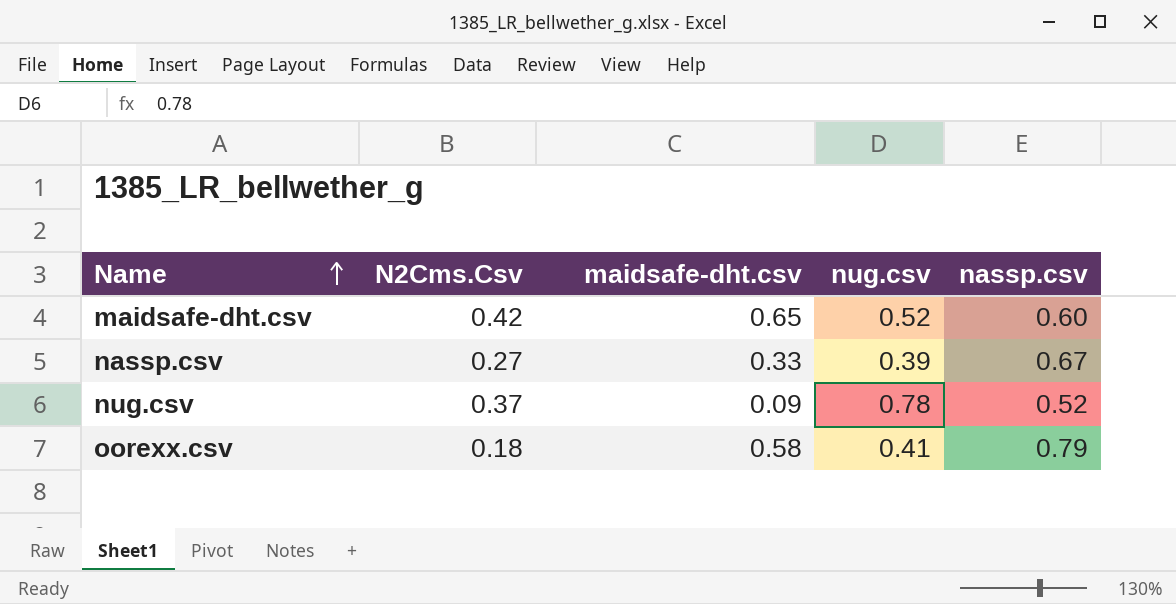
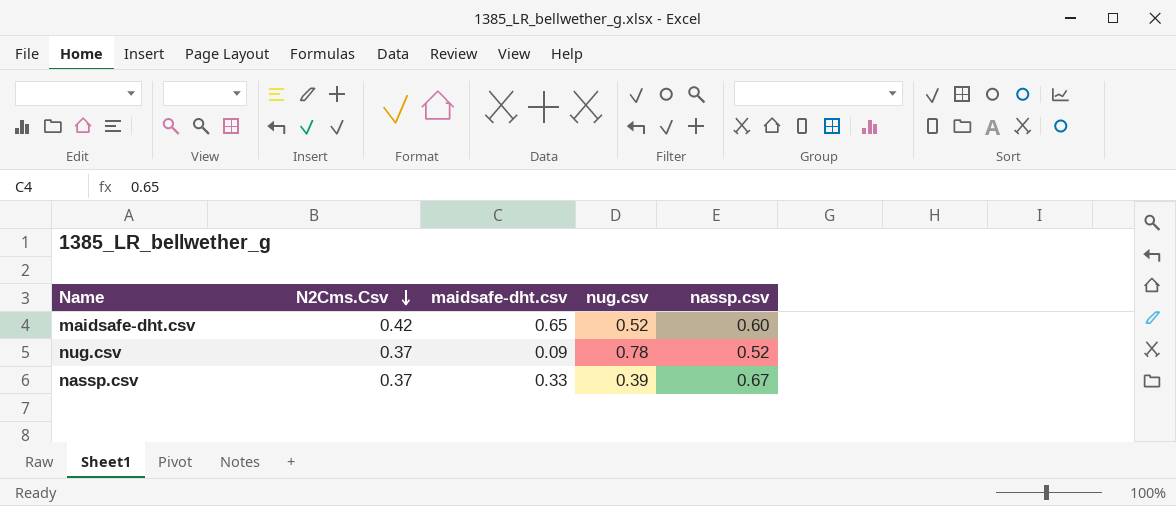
row order: Name ascending -> N2Cms.Csv descending
row oorexx.csv: 0.18 | 0.58 | 0.41 | 0.79 -> none
nassp.csv | N2Cms.Csv: 0.27 -> 0.37

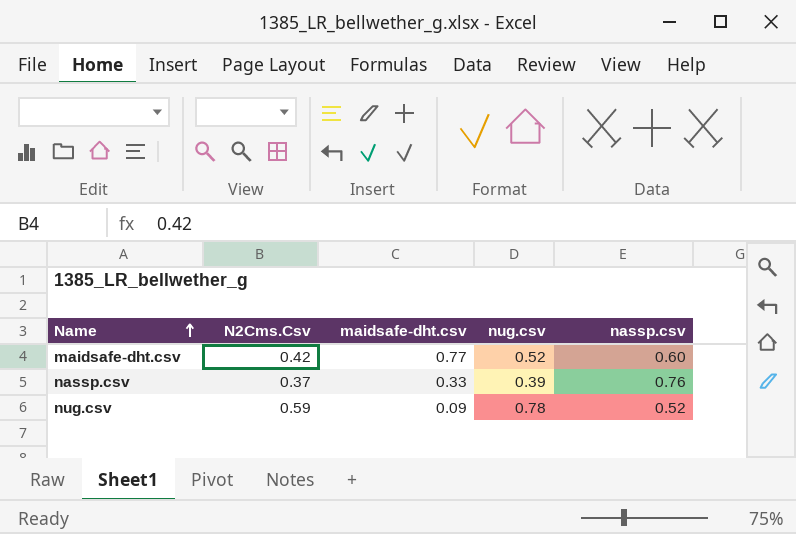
row order: N2Cms.Csv descending -> Name ascending
maidsafe-dht.csv | maidsafe-dht.csv: 0.65 -> 0.77
nassp.csv | nassp.csv: 0.67 -> 0.76
nug.csv | N2Cms.Csv: 0.37 -> 0.59

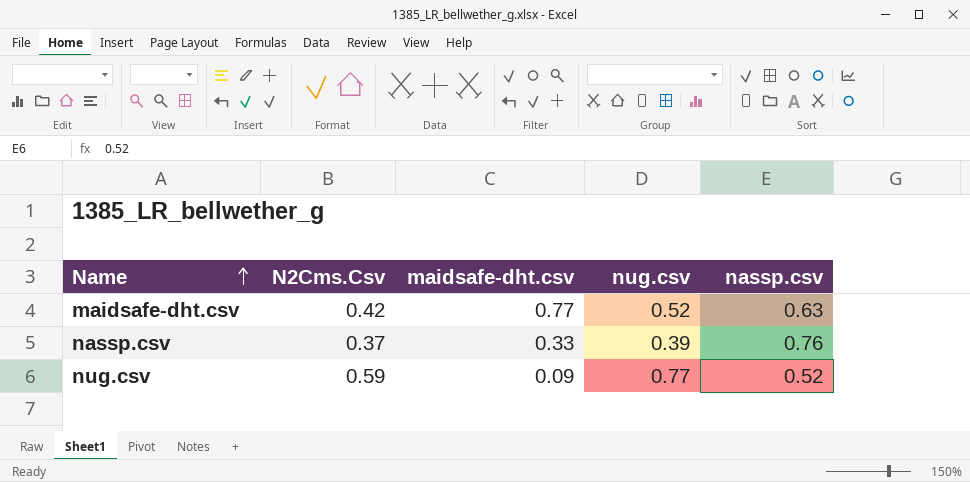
maidsafe-dht.csv | nassp.csv: 0.60 -> 0.63
nug.csv | nug.csv: 0.78 -> 0.77

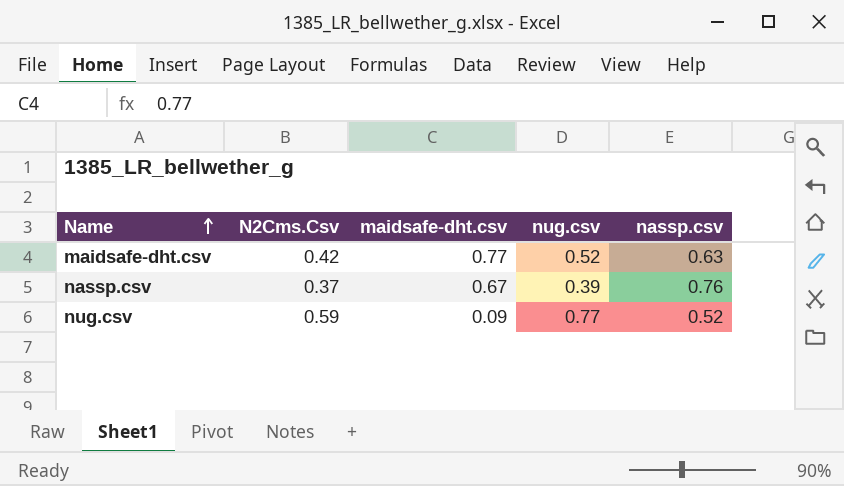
nassp.csv | maidsafe-dht.csv: 0.33 -> 0.67

